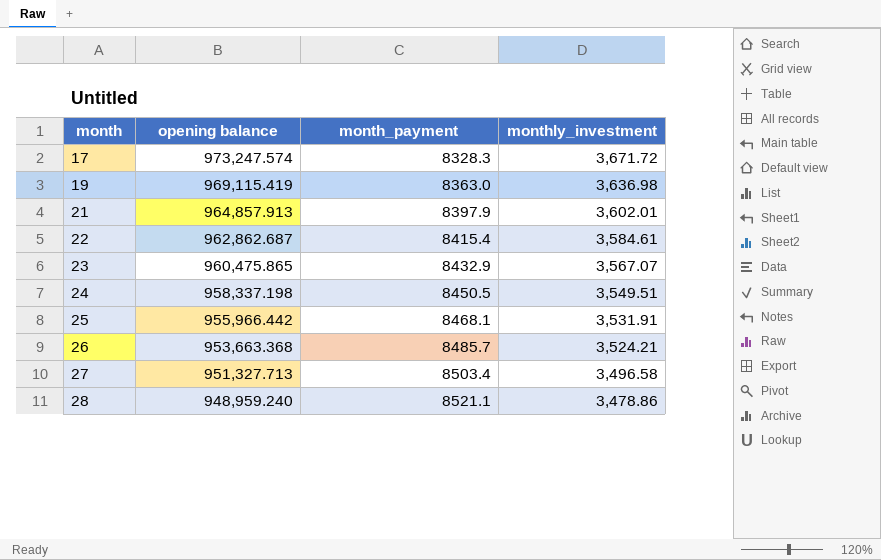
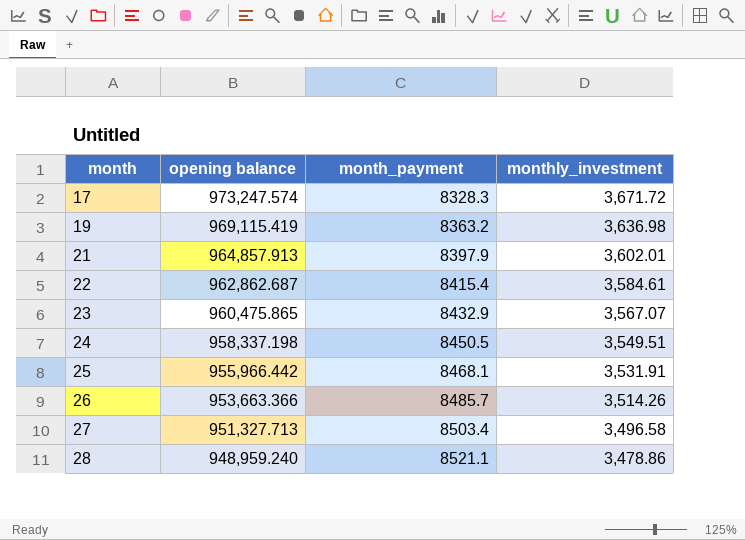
19 | month_payment: 8363.0 -> 8363.2
26 | opening balance: 953,663.368 -> 953,663.366
26 | monthly_investment: 3,524.21 -> 3,514.26

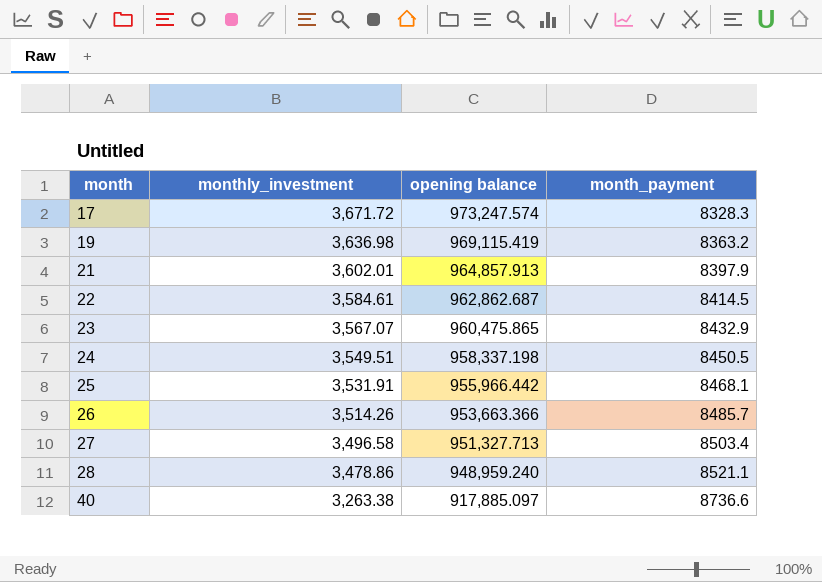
column monthly_investment | position: 4 -> 2
22 | month_payment: 8415.4 -> 8414.5
row 40: none -> 3,263.38 | 917,885.097 | 8736.6

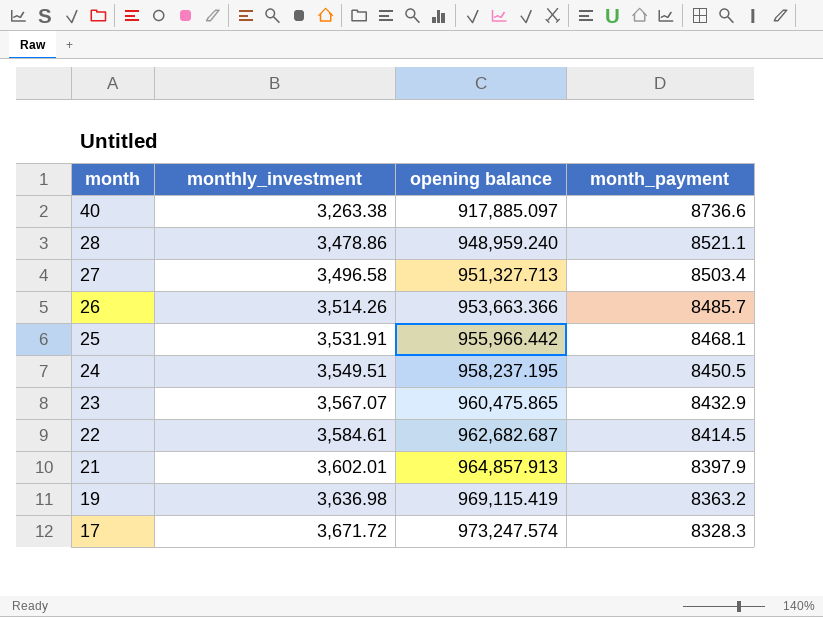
row order: month ascending -> month descending
24 | opening balance: 958,337.198 -> 958,237.195
22 | opening balance: 962,862.687 -> 962,682.687

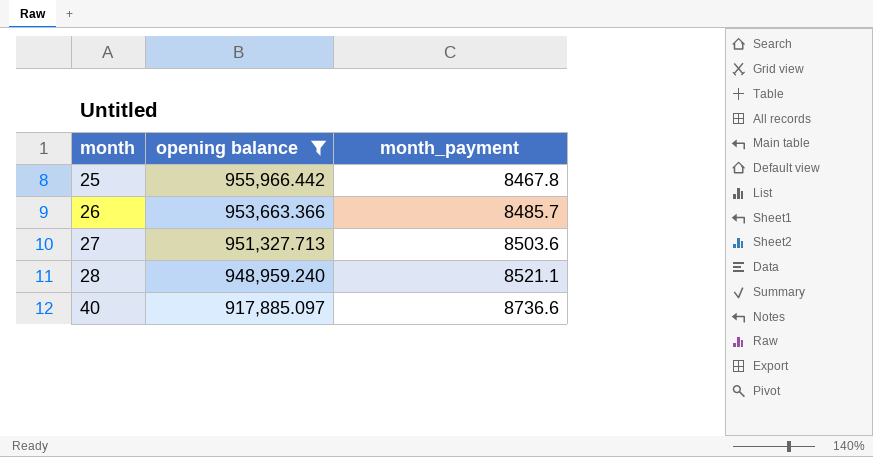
filter: none -> opening balance <= 955,966.442
row order: month descending -> month ascending
column monthly_investment | position: 2 -> none
25 | month_payment: 8468.1 -> 8467.8
27 | month_payment: 8503.4 -> 8503.6

